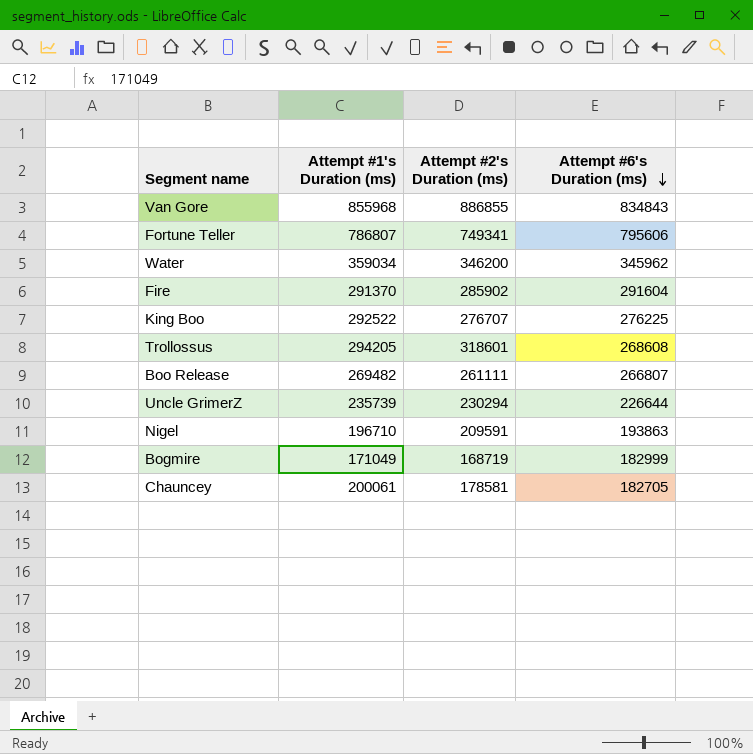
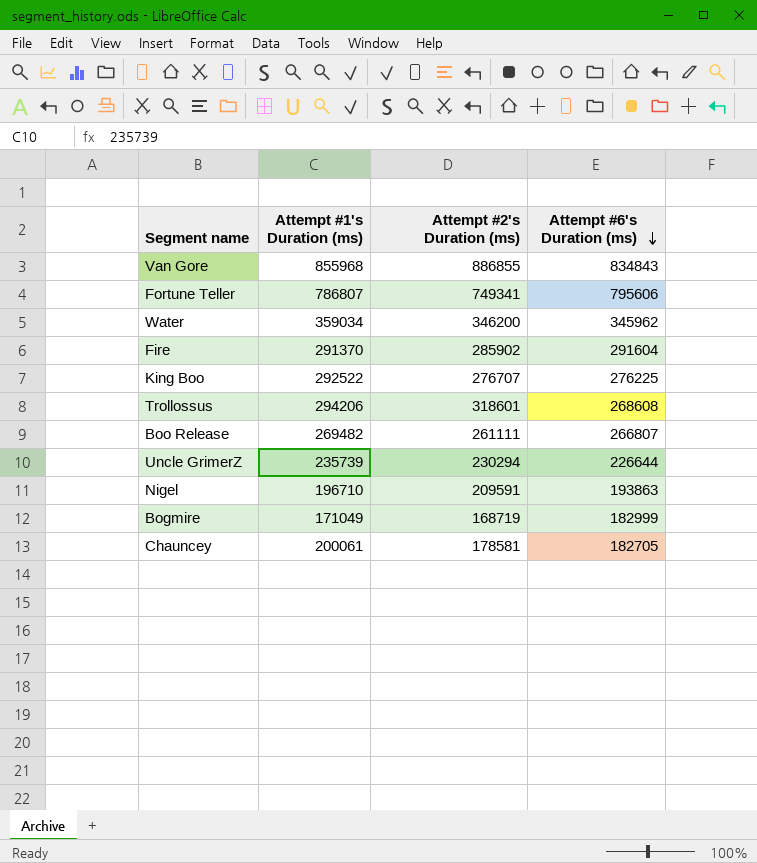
Trollossus | Attempt #1's Duration (ms): 294205 -> 294206

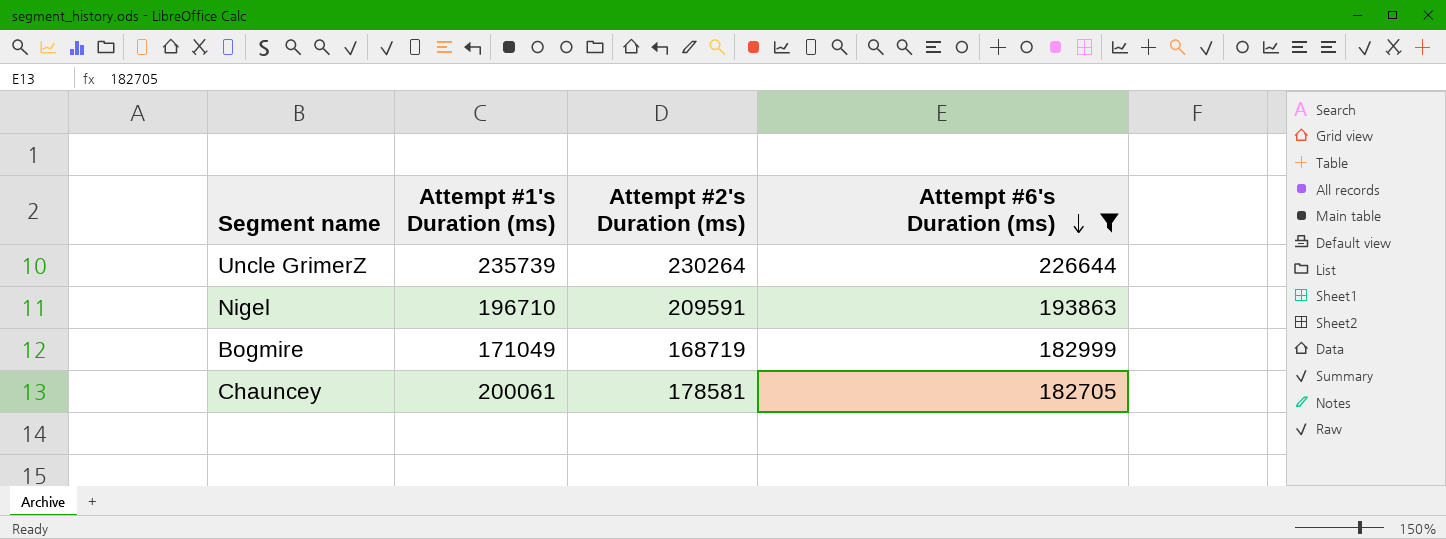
filter: none -> Attempt #6's Duration (ms) <= 226644
Uncle GrimerZ | Attempt #2's Duration (ms): 230294 -> 230264

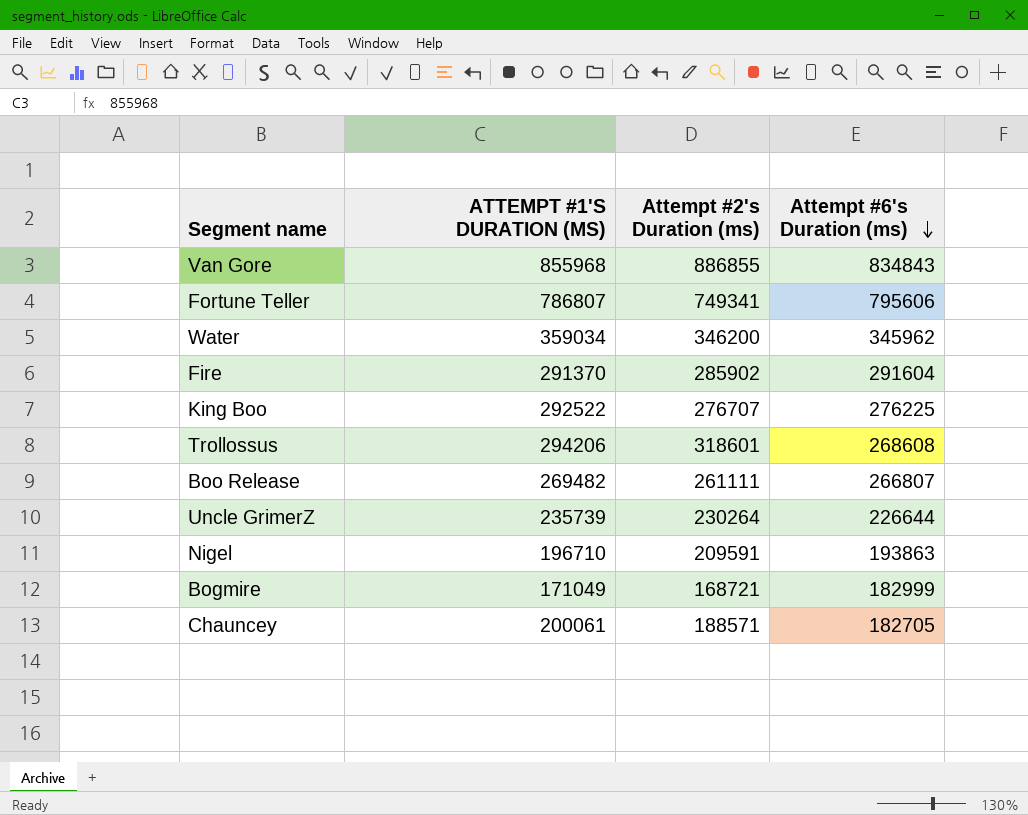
filter: Attempt #6's Duration (ms) <= 226644 -> none
column name: Attempt #1's Duration (ms) -> ATTEMPT #1'S DURATION (MS)
Bogmire | Attempt #2's Duration (ms): 168719 -> 168721
Chauncey | Attempt #2's Duration (ms): 178581 -> 188571

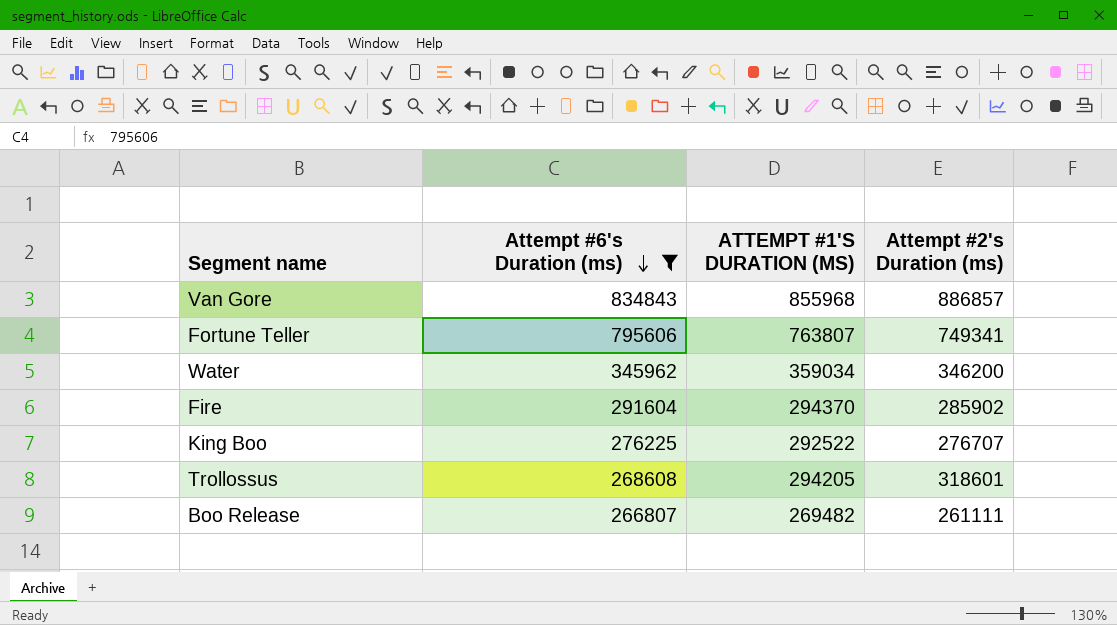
filter: none -> Attempt #6's Duration (ms) >= 266807
column Attempt #6's Duration (ms) | position: 4 -> 2
Van Gore | Attempt #2's Duration (ms): 886855 -> 886857
Fortune Teller | ATTEMPT #1'S DURATION (MS): 786807 -> 763807
Fire | ATTEMPT #1'S DURATION (MS): 291370 -> 294370
Trollossus | ATTEMPT #1'S DURATION (MS): 294206 -> 294205

